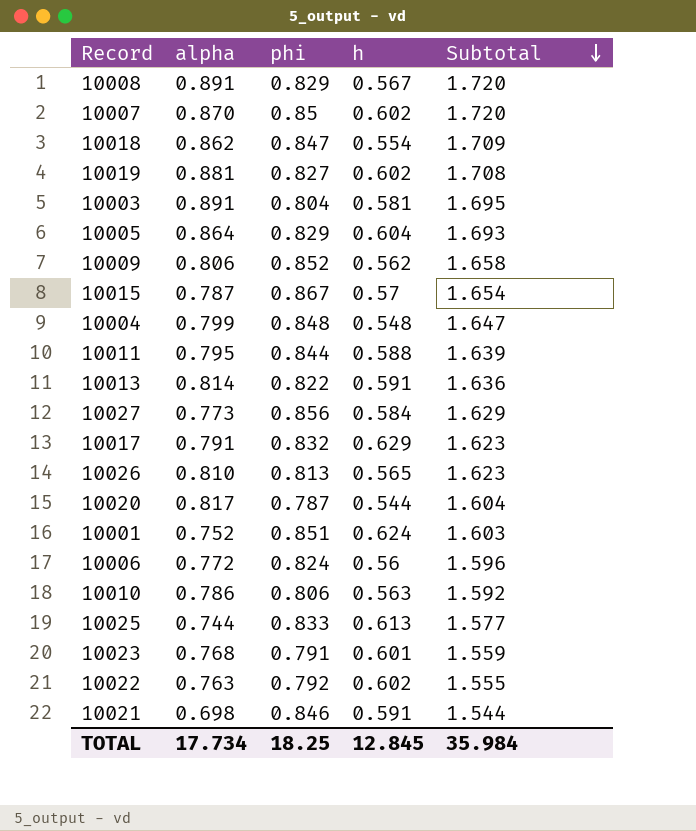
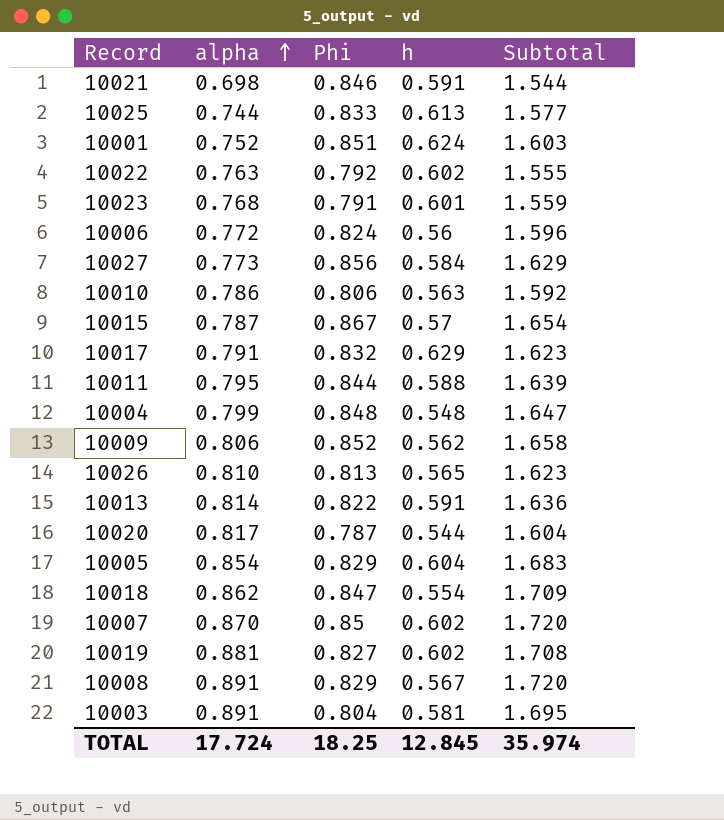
row order: Subtotal descending -> alpha ascending
column name: phi -> Phi
10005 | alpha: 0.864 -> 0.854
10005 | Subtotal: 1.693 -> 1.683
TOTAL | alpha: 17.734 -> 17.724
TOTAL | Subtotal: 35.984 -> 35.974

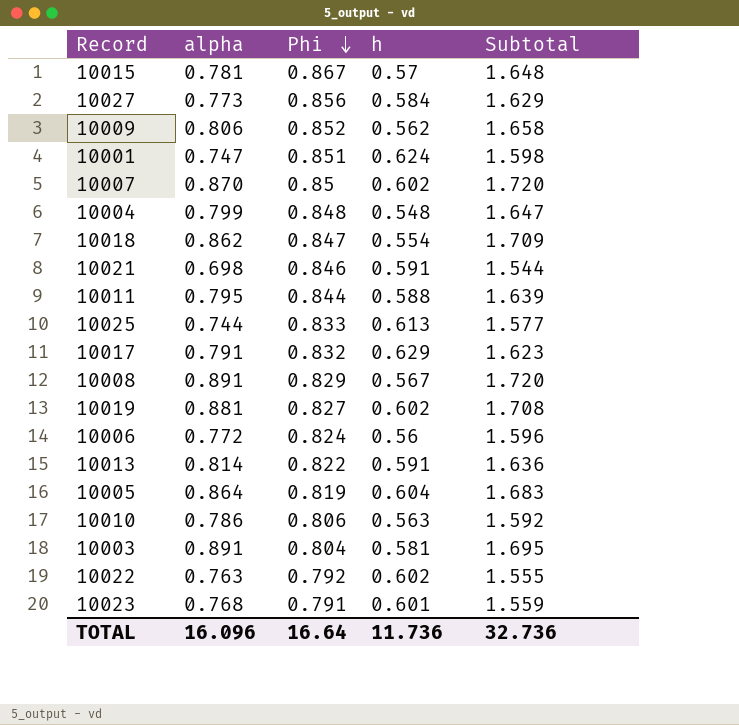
row order: alpha ascending -> Phi descending
row 10026: 0.810 | 0.813 | 0.565 | 1.623 -> none
row 10020: 0.817 | 0.787 | 0.544 | 1.604 -> none
10015 | alpha: 0.787 -> 0.781
10015 | Subtotal: 1.654 -> 1.648
10001 | alpha: 0.752 -> 0.747
10001 | Subtotal: 1.603 -> 1.598
10005 | alpha: 0.854 -> 0.864
10005 | Phi: 0.829 -> 0.819
TOTAL | alpha: 17.724 -> 16.096
TOTAL | Phi: 18.25 -> 16.64
TOTAL | h: 12.845 -> 11.736
TOTAL | Subtotal: 35.974 -> 32.736

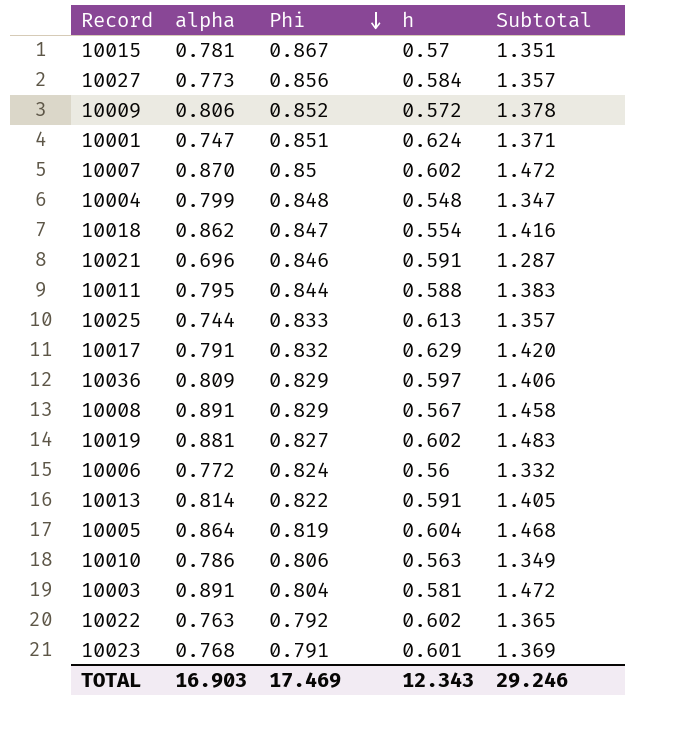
column Subtotal | formula: [alpha] + [Phi] -> [alpha] + [h]
10009 | h: 0.562 -> 0.572
10021 | alpha: 0.698 -> 0.696
row 10036: none -> 0.809 | 0.829 | 0.597 | 1.406
TOTAL | alpha: 16.096 -> 16.903
TOTAL | Phi: 16.64 -> 17.469
TOTAL | h: 11.736 -> 12.343
TOTAL | Subtotal: 32.736 -> 29.246

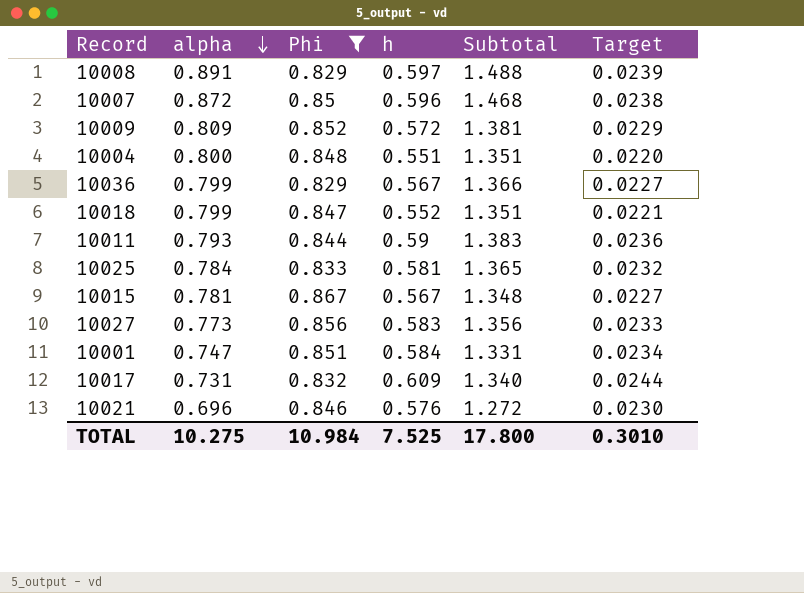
filter: none -> Phi >= 0.829
row order: Phi descending -> alpha descending
column Target | formula: none -> [h] * 0.04
10008 | h: 0.567 -> 0.597
10008 | Subtotal: 1.458 -> 1.488
10007 | alpha: 0.870 -> 0.872
10007 | h: 0.602 -> 0.596
10007 | Subtotal: 1.472 -> 1.468
10009 | alpha: 0.806 -> 0.809
10009 | Subtotal: 1.378 -> 1.381
10004 | alpha: 0.799 -> 0.800
10004 | h: 0.548 -> 0.551
10004 | Subtotal: 1.347 -> 1.351
10036 | alpha: 0.809 -> 0.799
10036 | h: 0.597 -> 0.567
10036 | Subtotal: 1.406 -> 1.366
10018 | alpha: 0.862 -> 0.799
10018 | h: 0.554 -> 0.552
10018 | Subtotal: 1.416 -> 1.351
10011 | alpha: 0.795 -> 0.793
10011 | h: 0.588 -> 0.59
10025 | alpha: 0.744 -> 0.784
10025 | h: 0.613 -> 0.581
10025 | Subtotal: 1.357 -> 1.365
10015 | h: 0.57 -> 0.567
10015 | Subtotal: 1.351 -> 1.348
10027 | h: 0.584 -> 0.583
10027 | Subtotal: 1.357 -> 1.356
10001 | h: 0.624 -> 0.584
10001 | Subtotal: 1.371 -> 1.331
10017 | alpha: 0.791 -> 0.731
10017 | h: 0.629 -> 0.609
10017 | Subtotal: 1.420 -> 1.340
10021 | h: 0.591 -> 0.576
10021 | Subtotal: 1.287 -> 1.272
TOTAL | alpha: 16.903 -> 10.275
TOTAL | Phi: 17.469 -> 10.984
TOTAL | h: 12.343 -> 7.525
TOTAL | Subtotal: 29.246 -> 17.800

